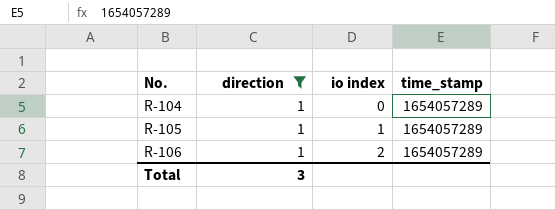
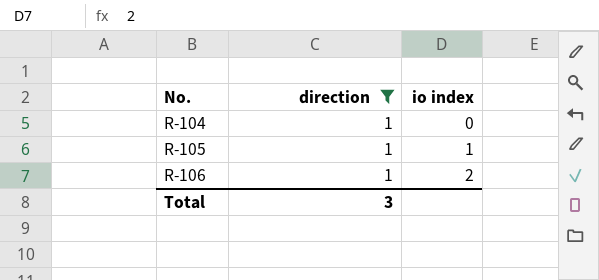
column time_stamp | position: 4 -> none

